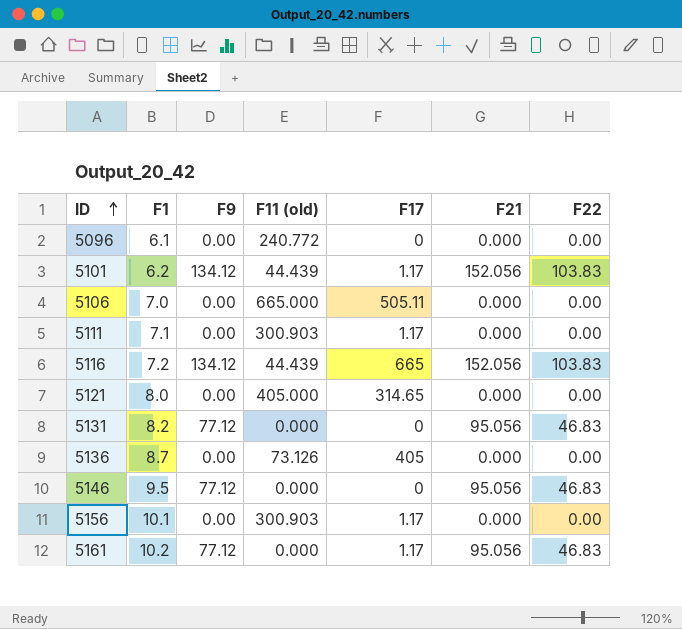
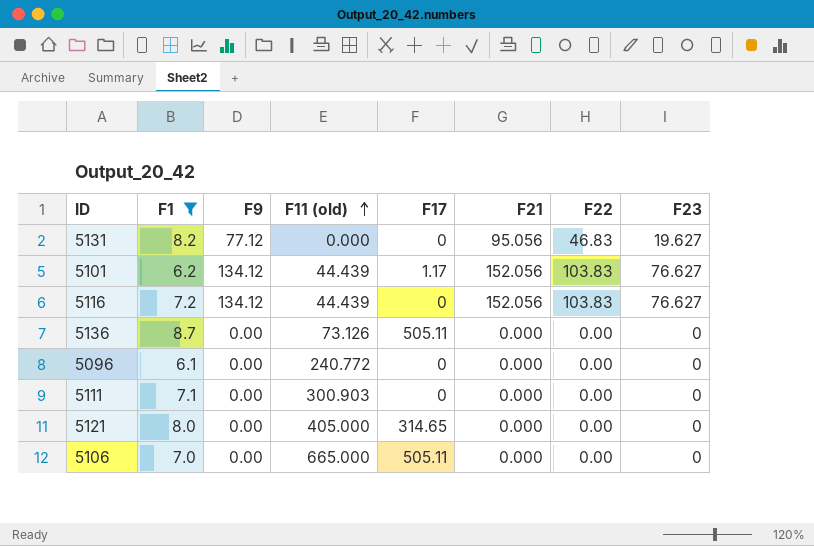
filter: none -> F1 <= 8.7
row order: ID ascending -> F11 (old) ascending
column F23 | position: none -> 8
5116 | F17: 665 -> 0
5136 | F17: 405 -> 505.11
5111 | F17: 1.17 -> 0

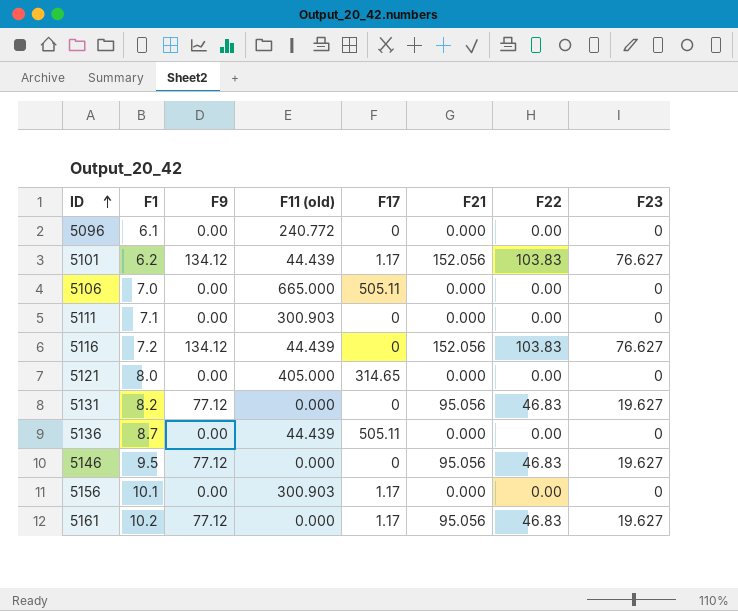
filter: F1 <= 8.7 -> none
row order: F11 (old) ascending -> ID ascending
5136 | F11 (old): 73.126 -> 44.439

